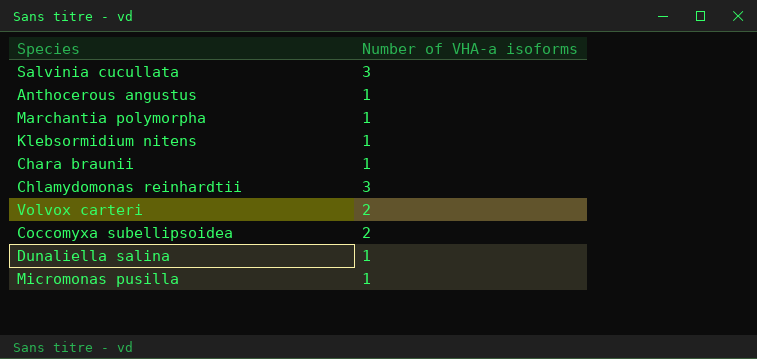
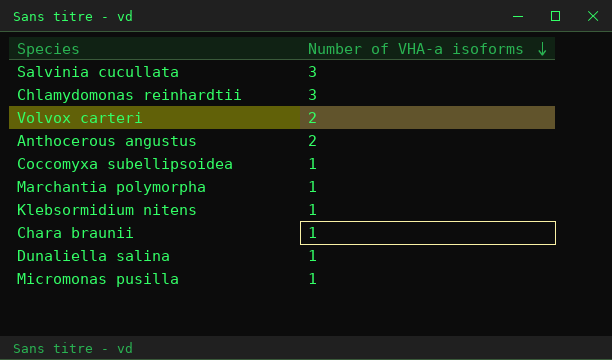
row order: none -> Number of VHA-a isoforms descending
Anthocerous angustus | Number of VHA-a isoforms: 1 -> 2
Coccomyxa subellipsoidea | Number of VHA-a isoforms: 2 -> 1

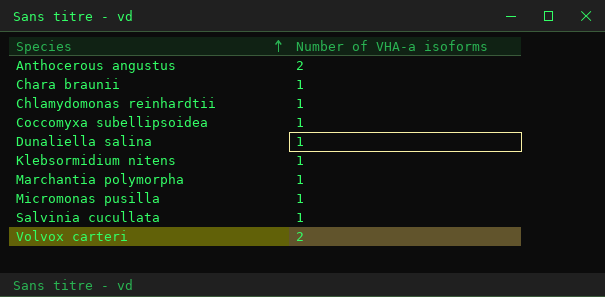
row order: Number of VHA-a isoforms descending -> Species ascending
Chlamydomonas reinhardtii | Number of VHA-a isoforms: 3 -> 1
Salvinia cucullata | Number of VHA-a isoforms: 3 -> 1

